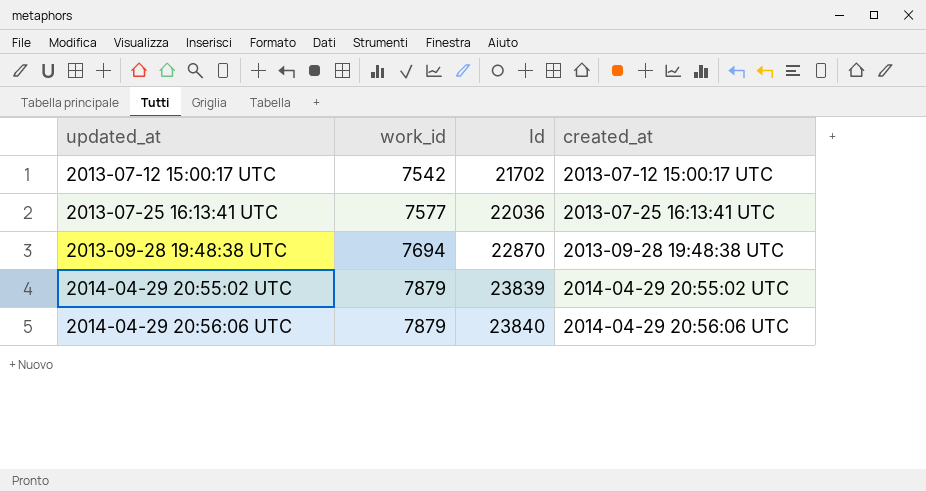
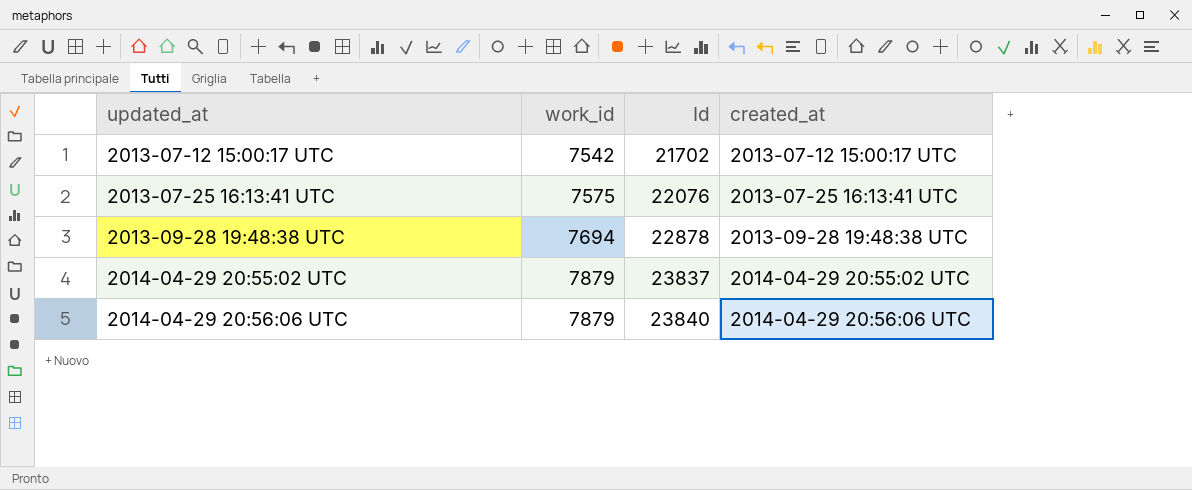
2013-07-25 16:13:41 UTC | work_id: 7577 -> 7575
2013-07-25 16:13:41 UTC | Id: 22036 -> 22076
2013-09-28 19:48:38 UTC | Id: 22870 -> 22878
2014-04-29 20:55:02 UTC | Id: 23839 -> 23837

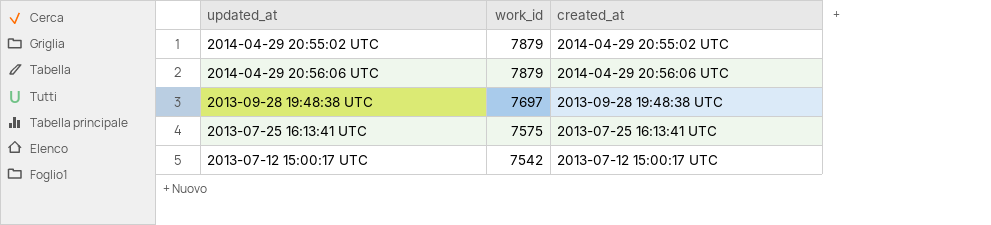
row order: updated_at ascending -> work_id descending
column Id | position: 3 -> none
2013-09-28 19:48:38 UTC | work_id: 7694 -> 7697

